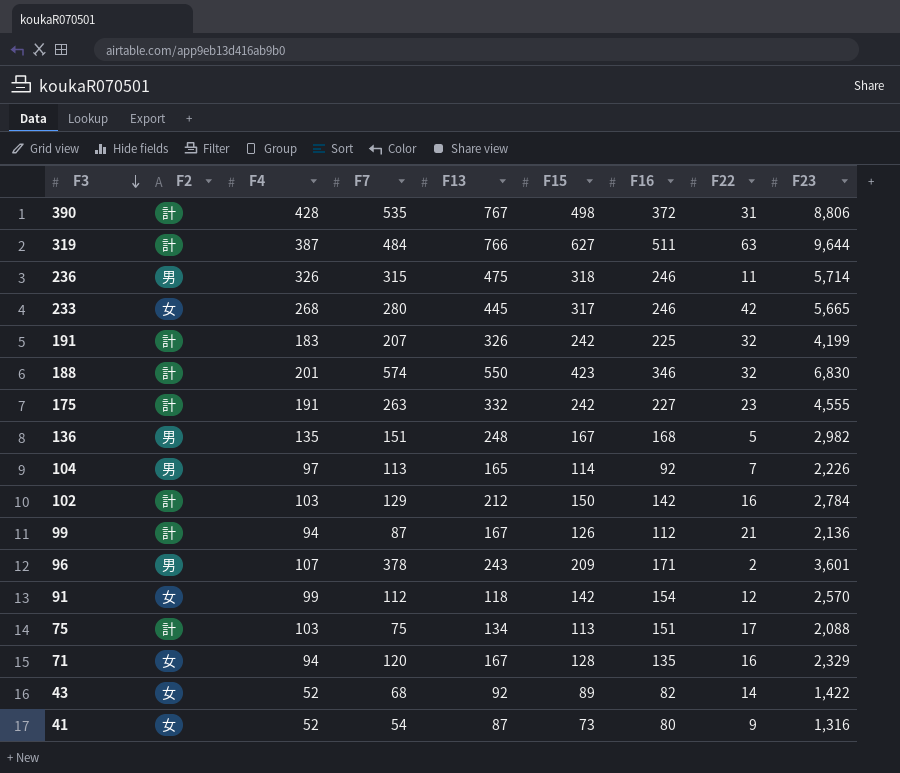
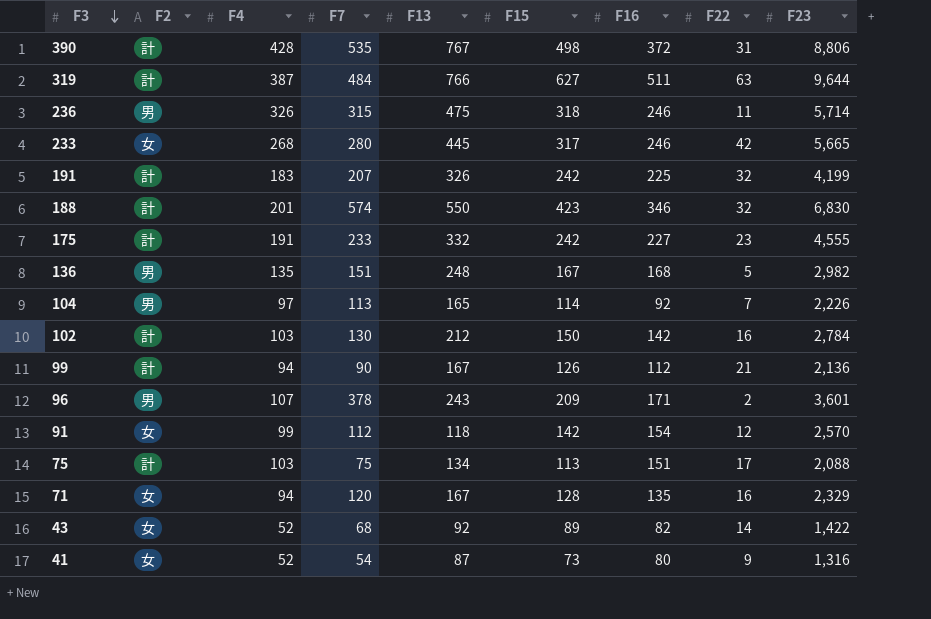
175 | F7: 263 -> 233
102 | F7: 129 -> 130
99 | F7: 87 -> 90

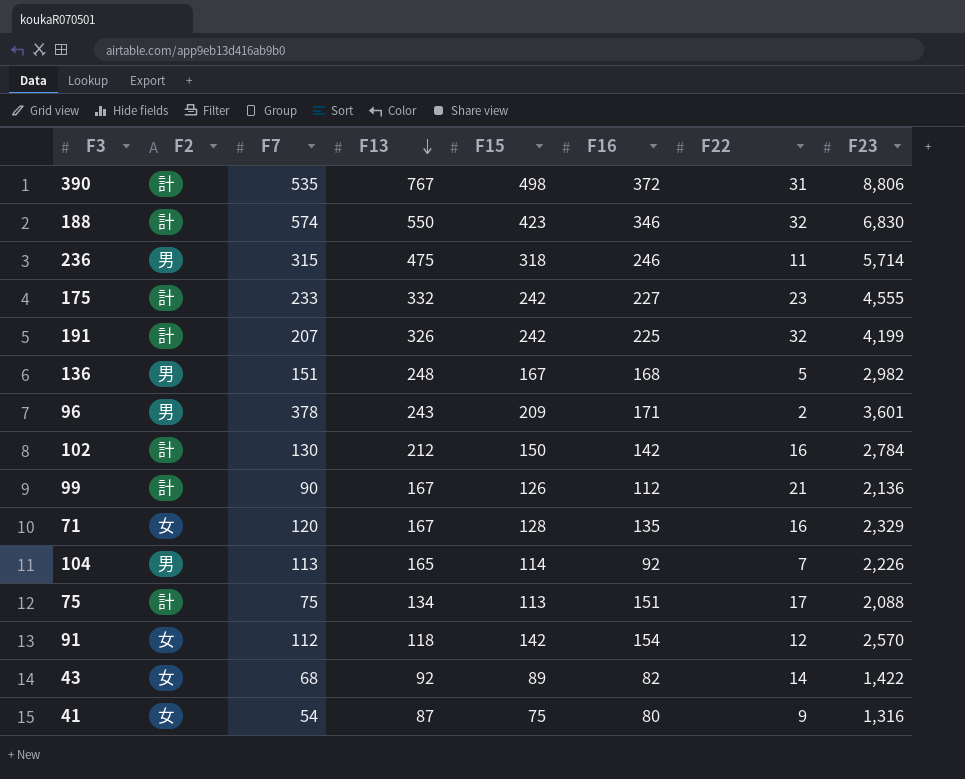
row order: F3 descending -> F13 descending
column F4 | position: 3 -> none
row 319: 計 | 387 | 484 | 766 | 627 | 511 | 63 | 9,644 -> none
row 233: 女 | 268 | 280 | 445 | 317 | 246 | 42 | 5,665 -> none
41 | F15: 73 -> 75

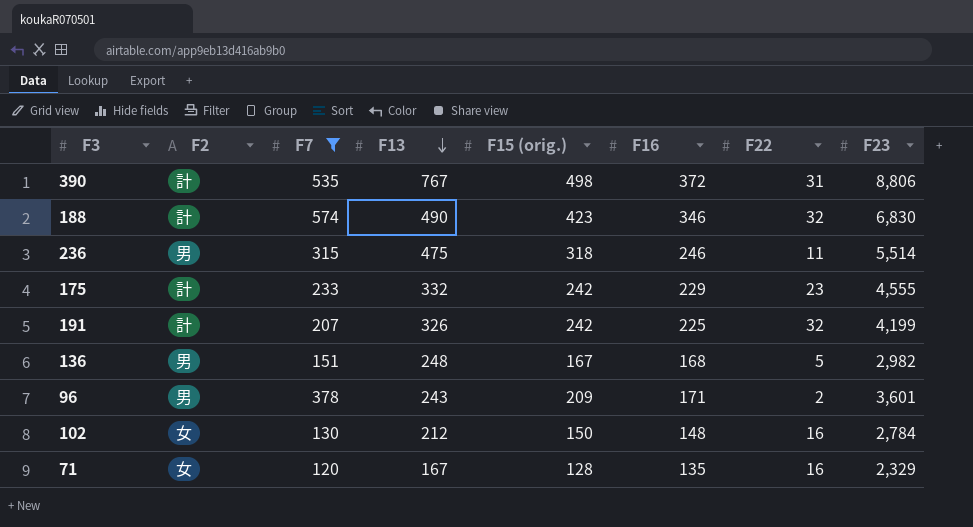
filter: none -> F7 >= 120
column name: F15 -> F15 (orig.)
188 | F13: 550 -> 490
236 | F23: 5,714 -> 5,514
175 | F16: 227 -> 229
102 | F2: 計 -> 女
102 | F16: 142 -> 148

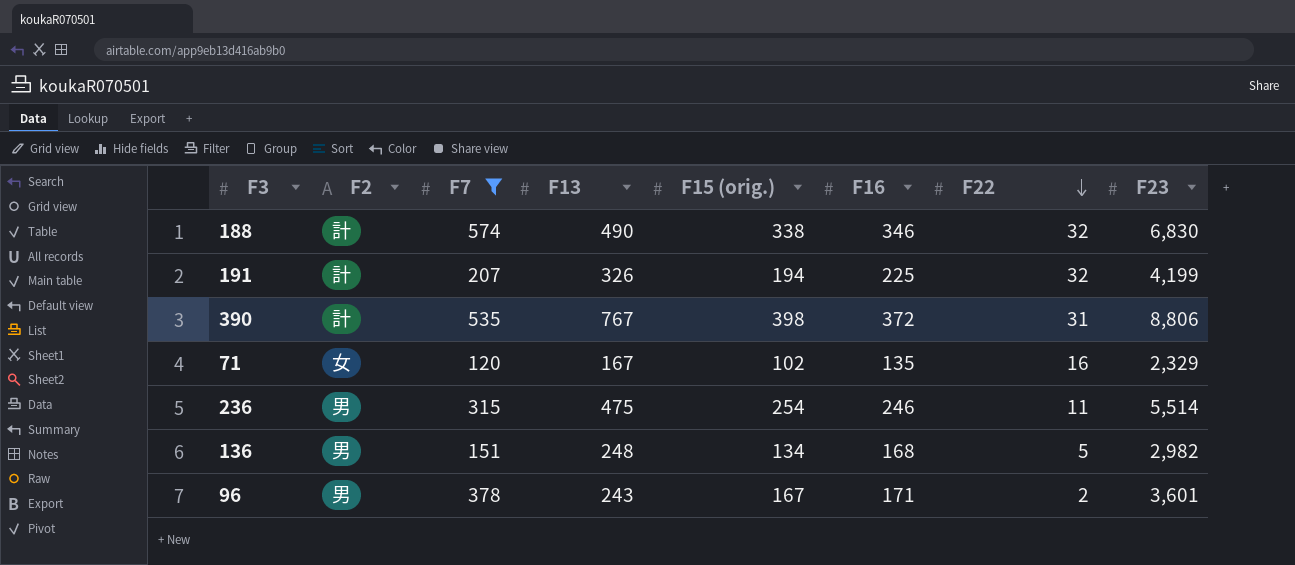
row order: F13 descending -> F22 descending
row 175: 計 | 233 | 332 | 242 | 229 | 23 | 4,555 -> none
row 102: 女 | 130 | 212 | 150 | 148 | 16 | 2,784 -> none
188 | F15 (orig.): 423 -> 338
191 | F15 (orig.): 242 -> 194
390 | F15 (orig.): 498 -> 398
71 | F15 (orig.): 128 -> 102
236 | F15 (orig.): 318 -> 254
136 | F15 (orig.): 167 -> 134
96 | F15 (orig.): 209 -> 167

